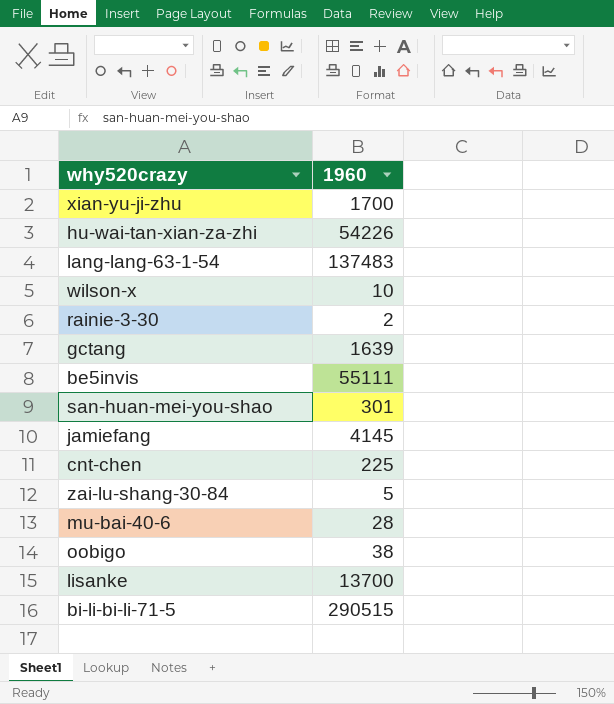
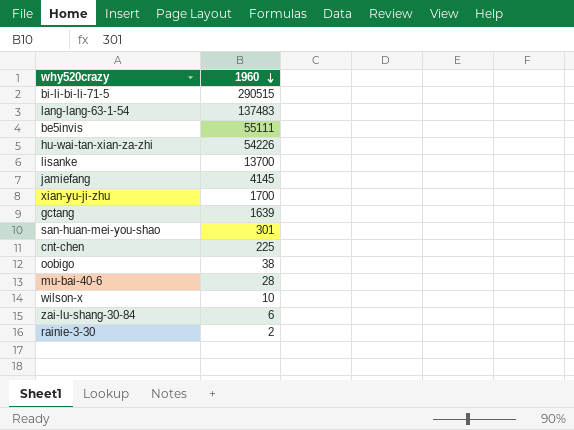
row order: none -> 1960 descending
zai-lu-shang-30-84 | 1960: 5 -> 6

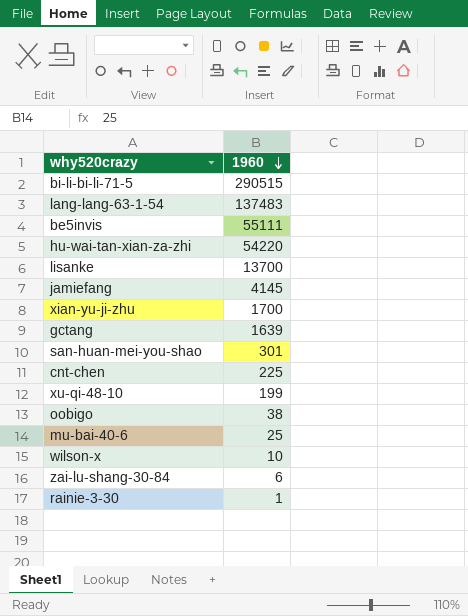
hu-wai-tan-xian-za-zhi | 1960: 54226 -> 54220
row xu-qi-48-10: none -> 199
mu-bai-40-6 | 1960: 28 -> 25
rainie-3-30 | 1960: 2 -> 1

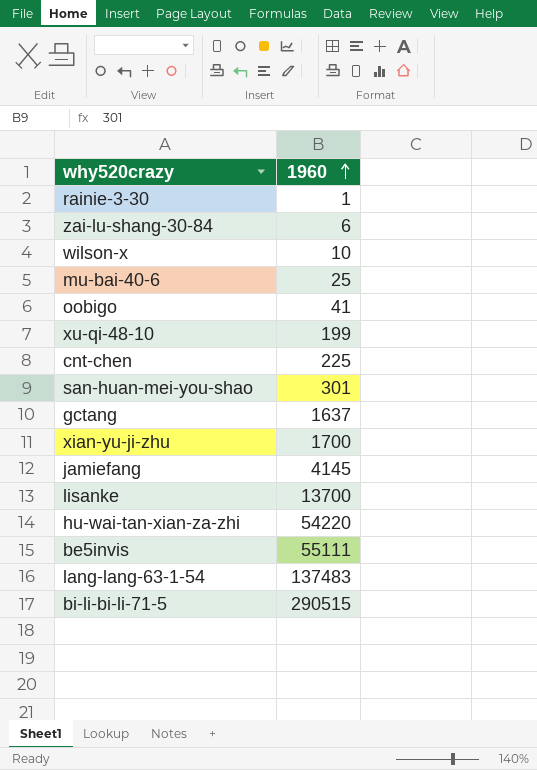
row order: 1960 descending -> 1960 ascending
oobigo | 1960: 38 -> 41
gctang | 1960: 1639 -> 1637

